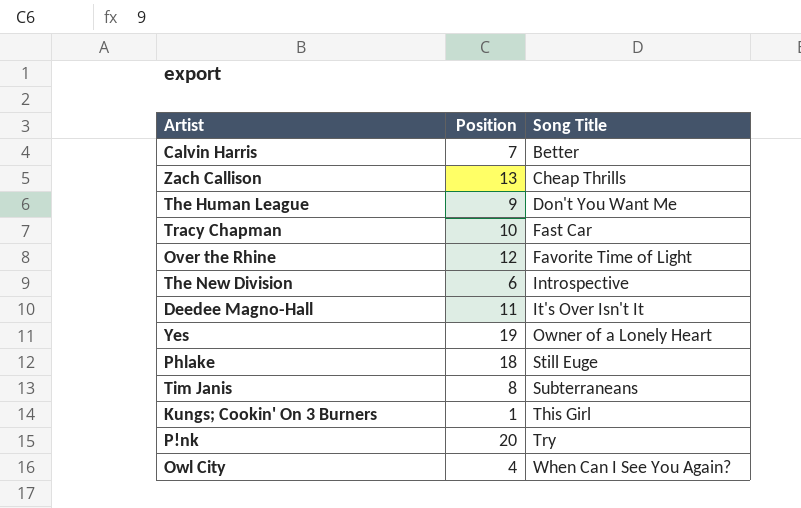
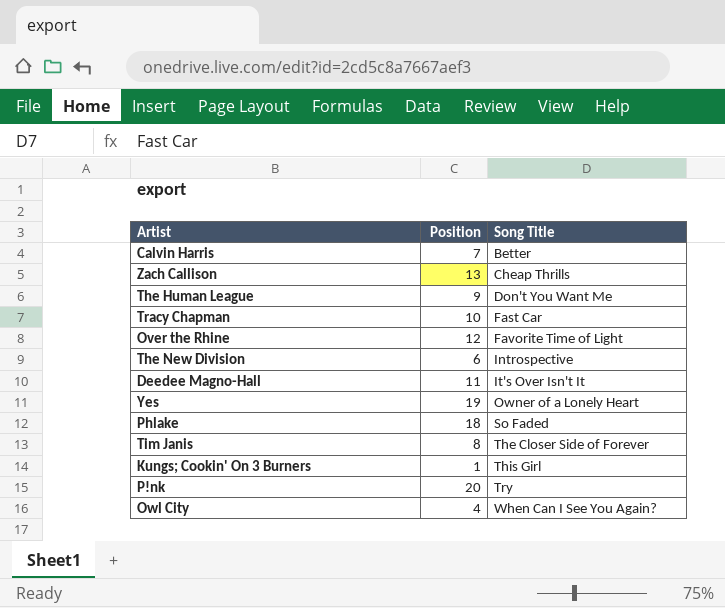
Phlake | Song Title: Still Euge -> So Faded
Tim Janis | Song Title: Subterraneans -> The Closer Side of Forever

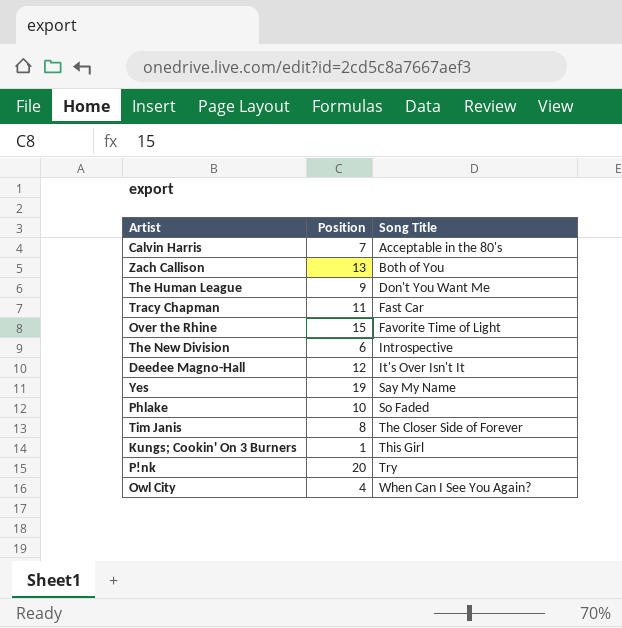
Calvin Harris | Song Title: Better -> Acceptable in the 80's
Zach Callison | Song Title: Cheap Thrills -> Both of You
Tracy Chapman | Position: 10 -> 11
Over the Rhine | Position: 12 -> 15
Deedee Magno-Hall | Position: 11 -> 12
Yes | Song Title: Owner of a Lonely Heart -> Say My Name
Phlake | Position: 18 -> 10

